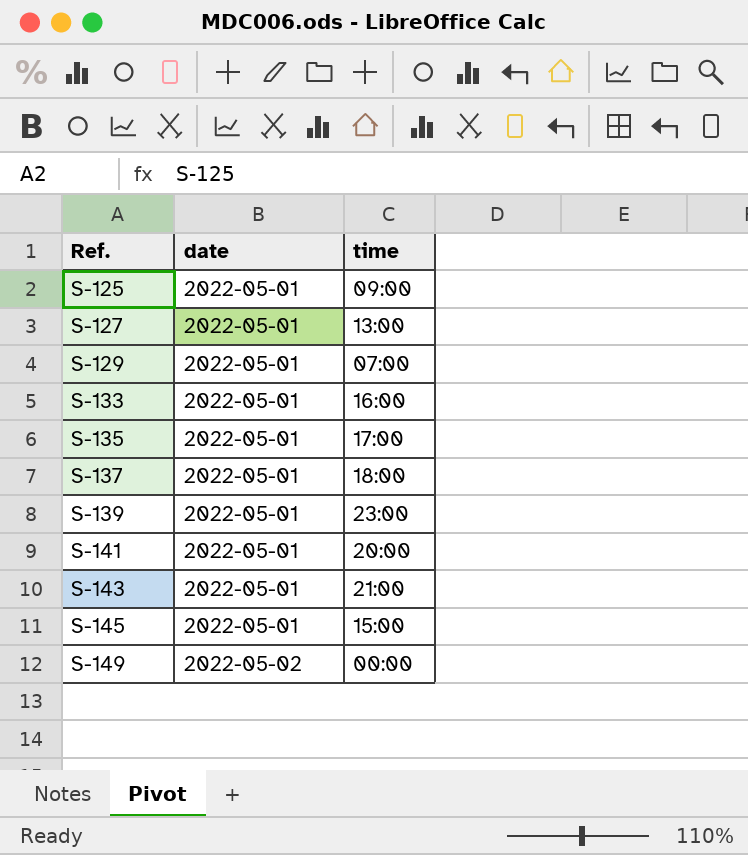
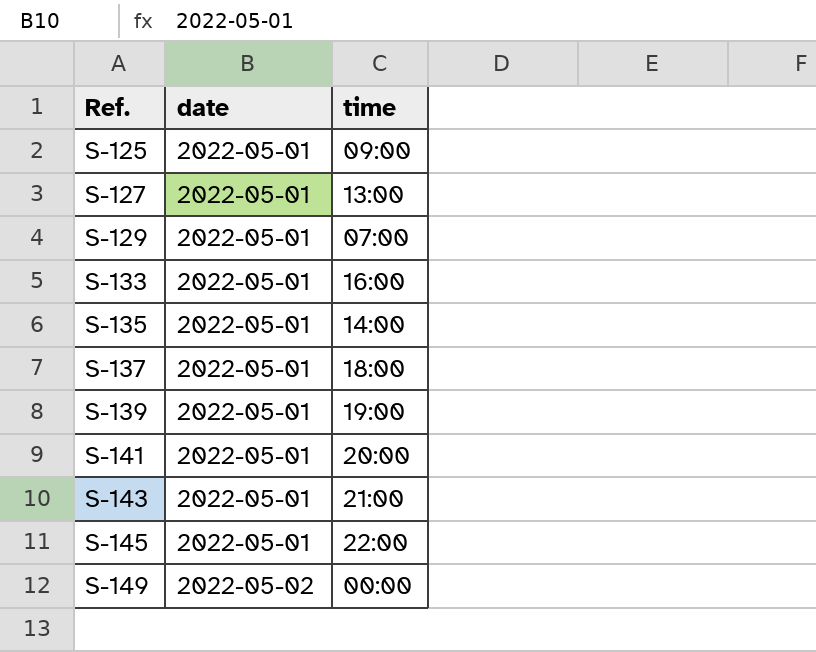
S-135 | time: 17:00 -> 14:00
S-139 | time: 23:00 -> 19:00
S-145 | time: 15:00 -> 22:00

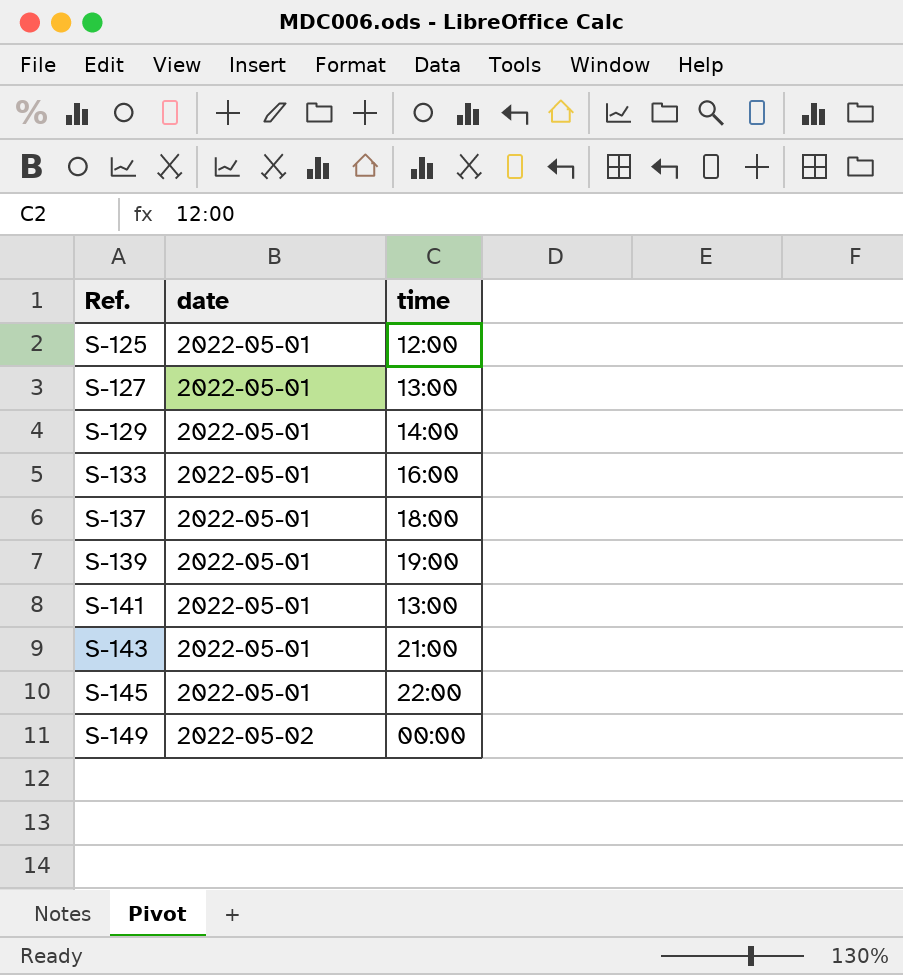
row S-135: 2022-05-01 | 14:00 -> none
S-125 | time: 09:00 -> 12:00
S-129 | time: 07:00 -> 14:00
S-141 | time: 20:00 -> 13:00

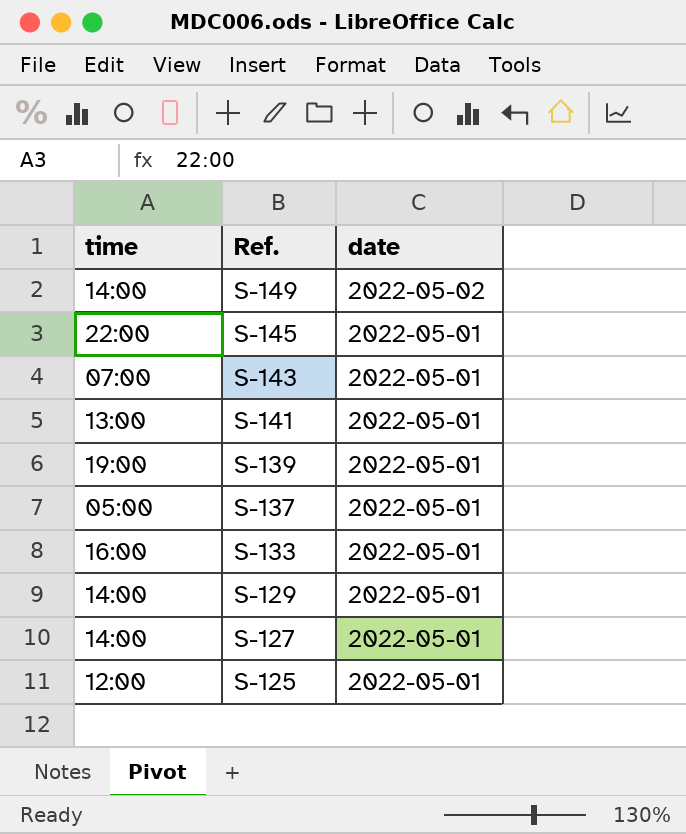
row order: Ref. ascending -> Ref. descending
column time | position: 3 -> 1
S-149 | time: 00:00 -> 14:00
S-143 | time: 21:00 -> 07:00
S-137 | time: 18:00 -> 05:00
S-127 | time: 13:00 -> 14:00

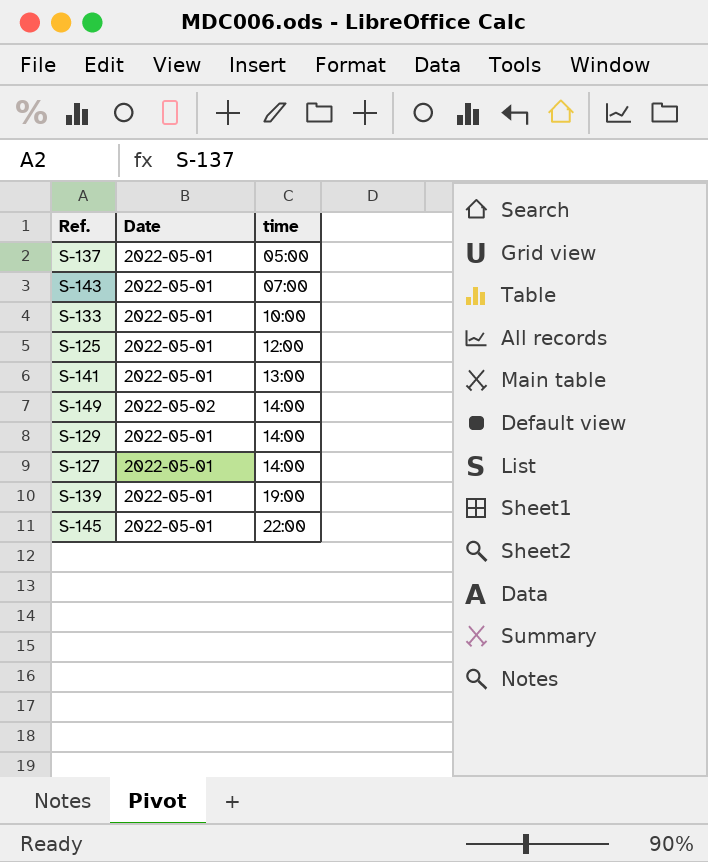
row order: Ref. descending -> time ascending
column name: date -> Date
column time | position: 1 -> 3
S-133 | time: 16:00 -> 10:00

